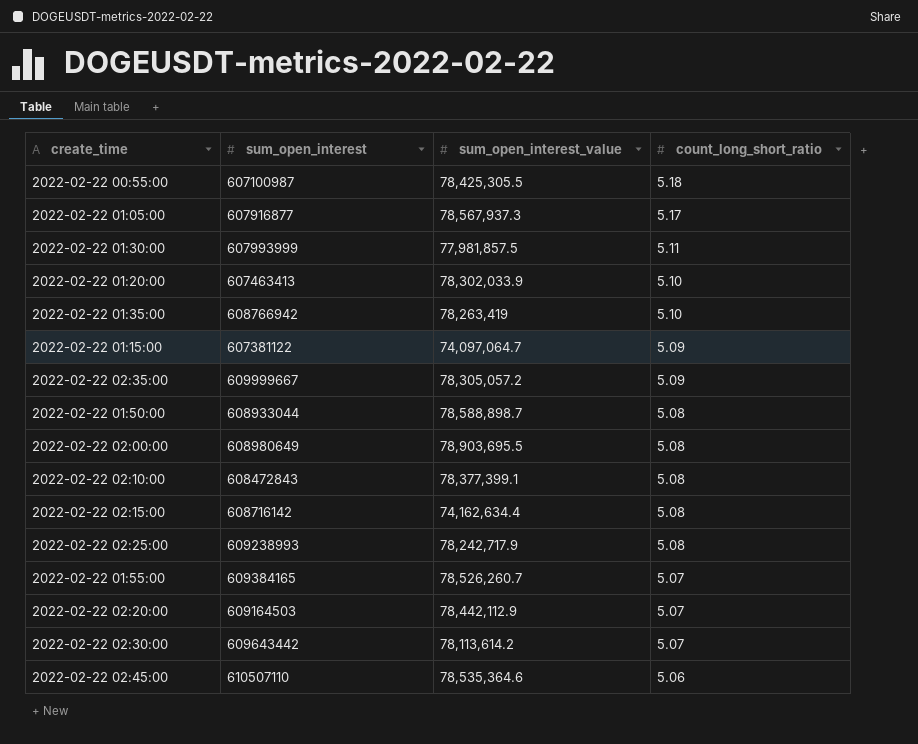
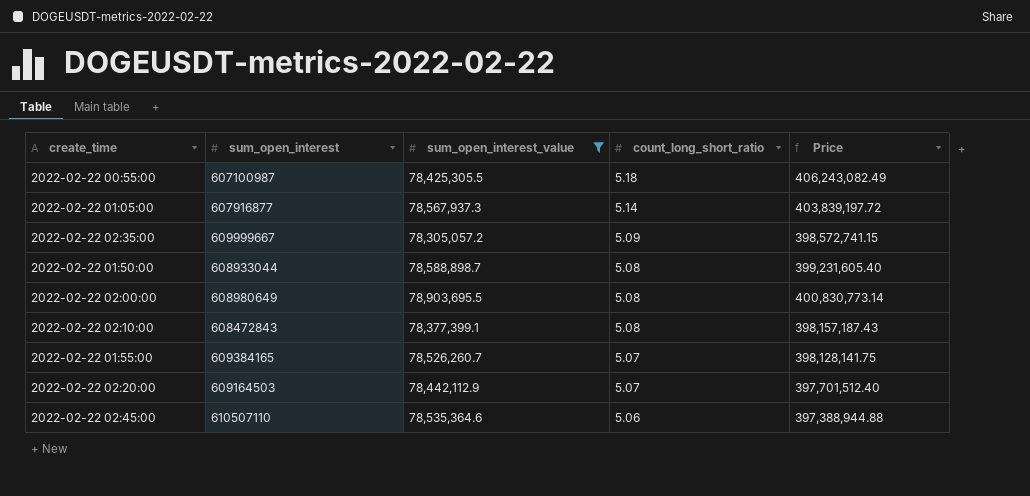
filter: none -> sum_open_interest_value >= 78,305,057.2
column Price | formula: none -> [sum_open_interest_value] * [count_long_short_ratio]
2022-02-22 01:05:00 | count_long_short_ratio: 5.17 -> 5.14

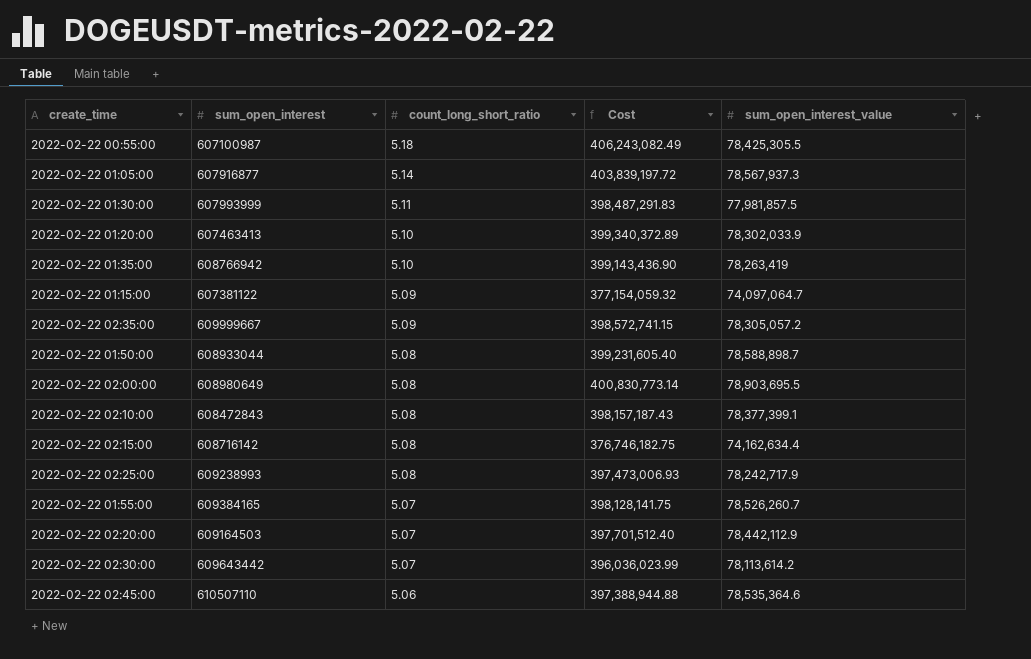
filter: sum_open_interest_value >= 78,305,057.2 -> none
column name: Price -> Cost
column sum_open_interest_value | position: 3 -> 5

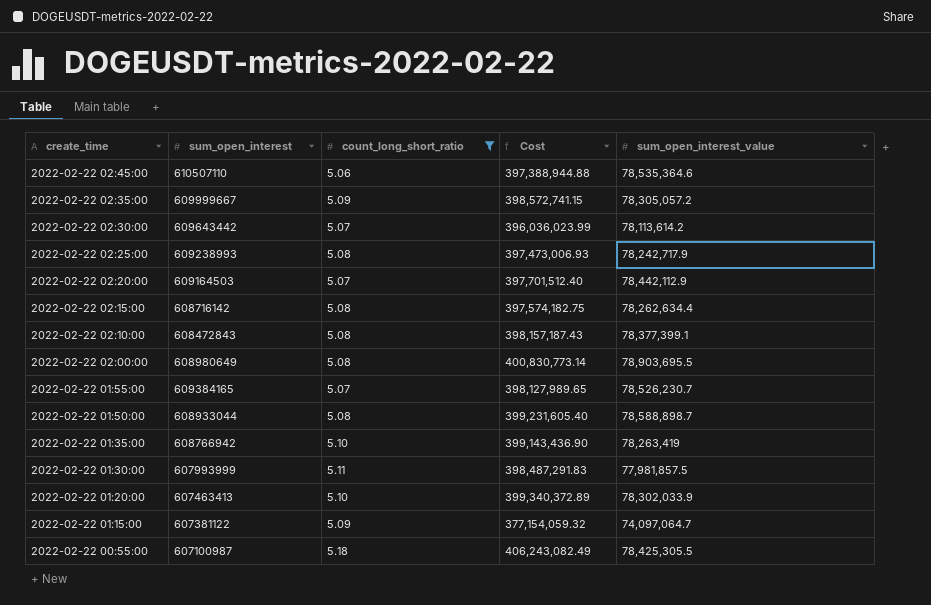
filter: none -> count_long_short_ratio != 5.14
row order: count_long_short_ratio descending -> create_time descending
2022-02-22 02:15:00 | Cost: 376,746,182.75 -> 397,574,182.75
2022-02-22 02:15:00 | sum_open_interest_value: 74,162,634.4 -> 78,262,634.4
2022-02-22 01:55:00 | Cost: 398,128,141.75 -> 398,127,989.65
2022-02-22 01:55:00 | sum_open_interest_value: 78,526,260.7 -> 78,526,230.7

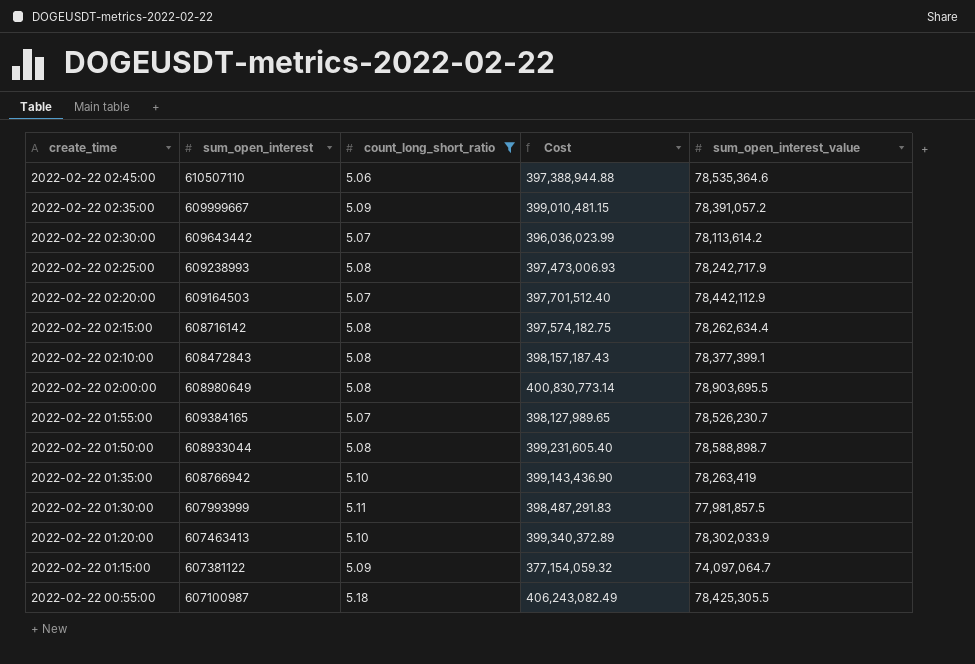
2022-02-22 02:35:00 | Cost: 398,572,741.15 -> 399,010,481.15
2022-02-22 02:35:00 | sum_open_interest_value: 78,305,057.2 -> 78,391,057.2

